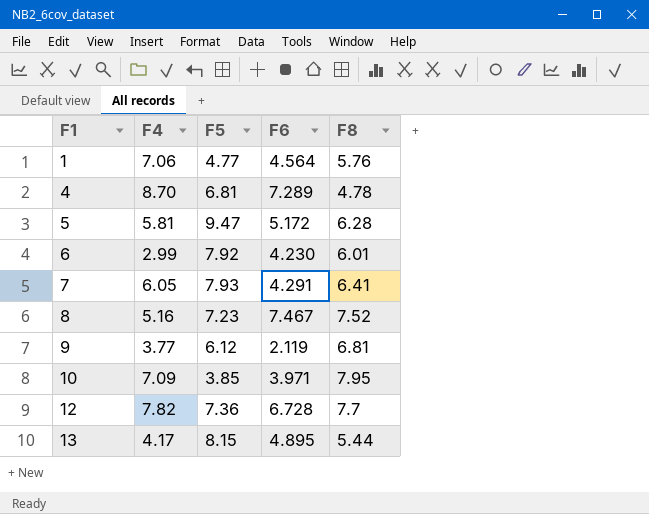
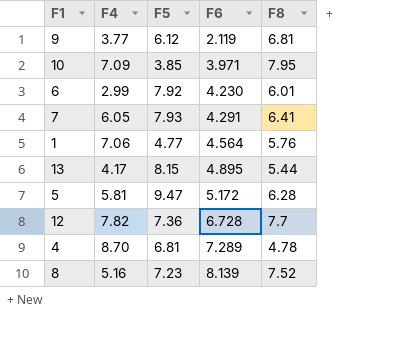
row order: F1 ascending -> F6 ascending
8 | F6: 7.467 -> 8.139

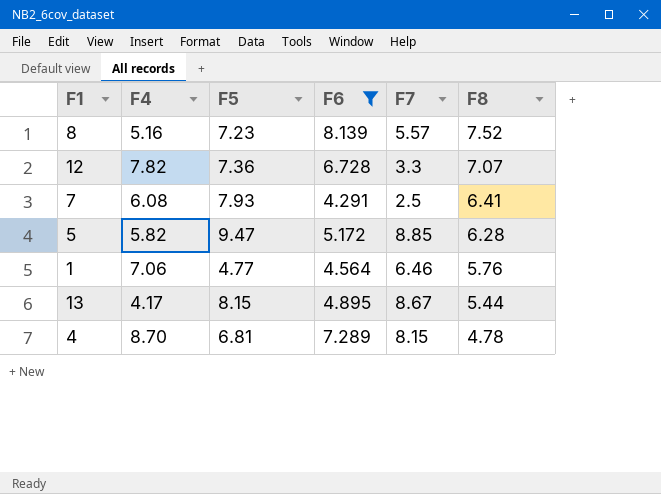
filter: none -> F6 >= 4.291
row order: F6 ascending -> F8 descending
column F7 | position: none -> 5
12 | F8: 7.7 -> 7.07
7 | F4: 6.05 -> 6.08
5 | F4: 5.81 -> 5.82

